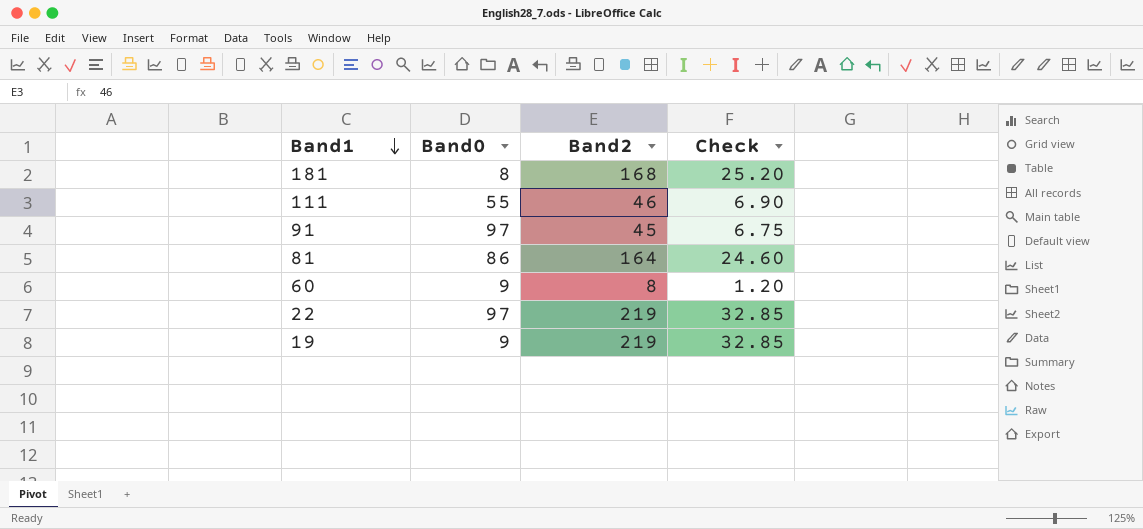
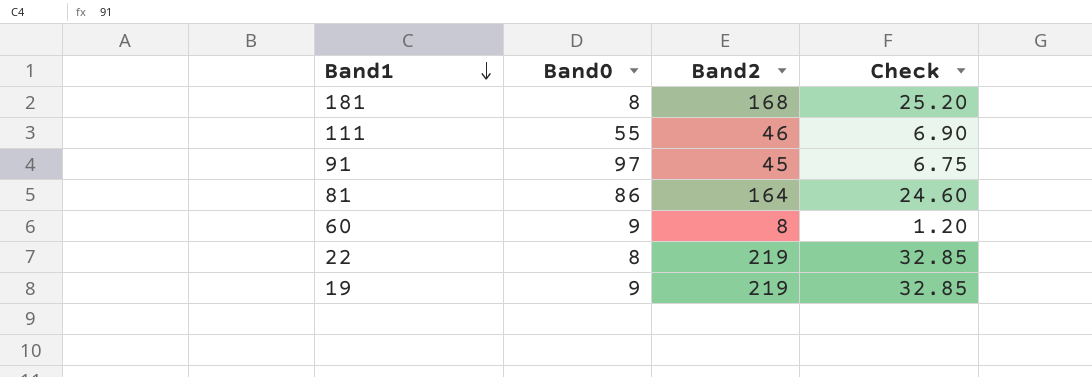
22 | Band0: 97 -> 8

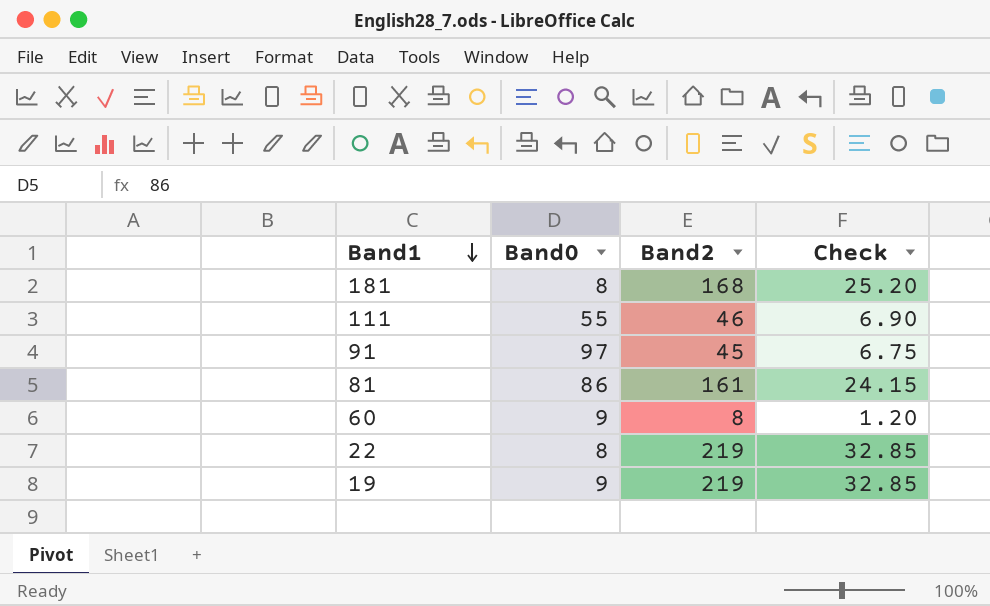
81 | Band2: 164 -> 161
81 | Check: 24.60 -> 24.15

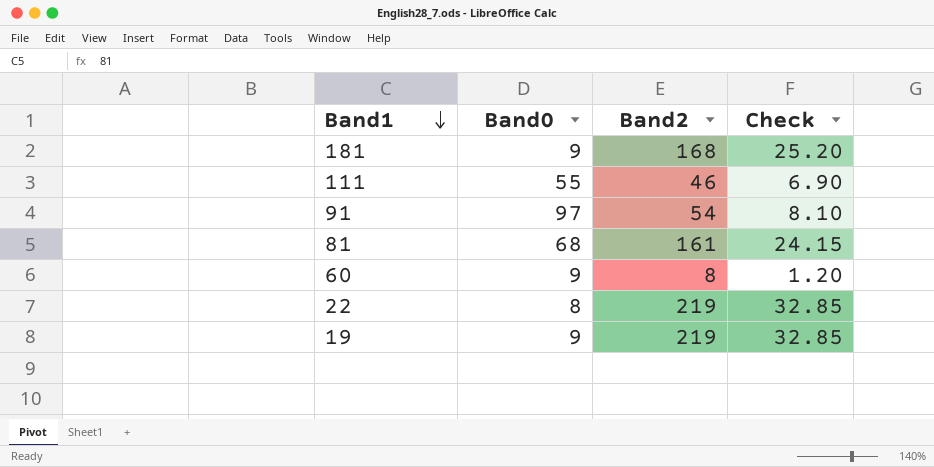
181 | Band0: 8 -> 9
91 | Band2: 45 -> 54
91 | Check: 6.75 -> 8.10
81 | Band0: 86 -> 68

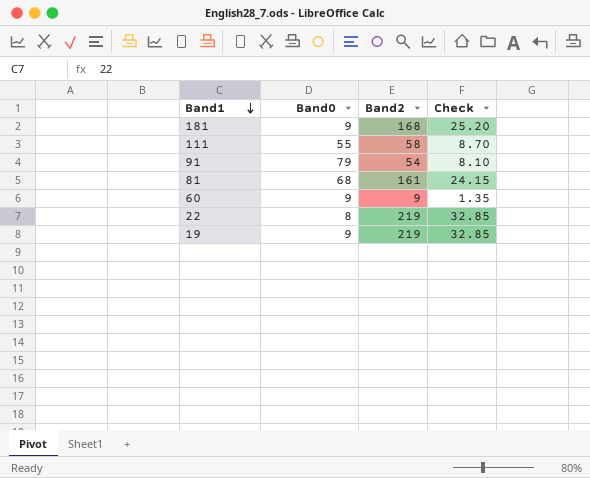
111 | Band2: 46 -> 58
111 | Check: 6.90 -> 8.70
91 | Band0: 97 -> 79
60 | Band2: 8 -> 9
60 | Check: 1.20 -> 1.35

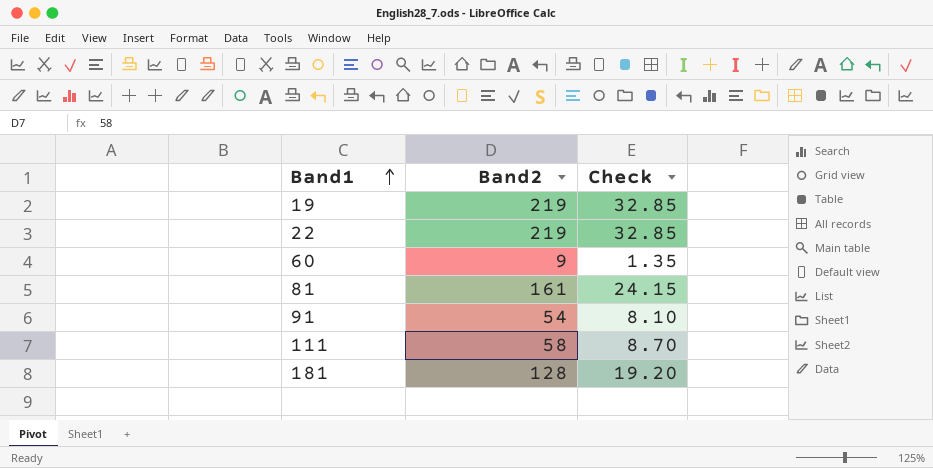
row order: Band1 descending -> Band1 ascending
column Band0 | position: 2 -> none
181 | Band2: 168 -> 128
181 | Check: 25.20 -> 19.20

